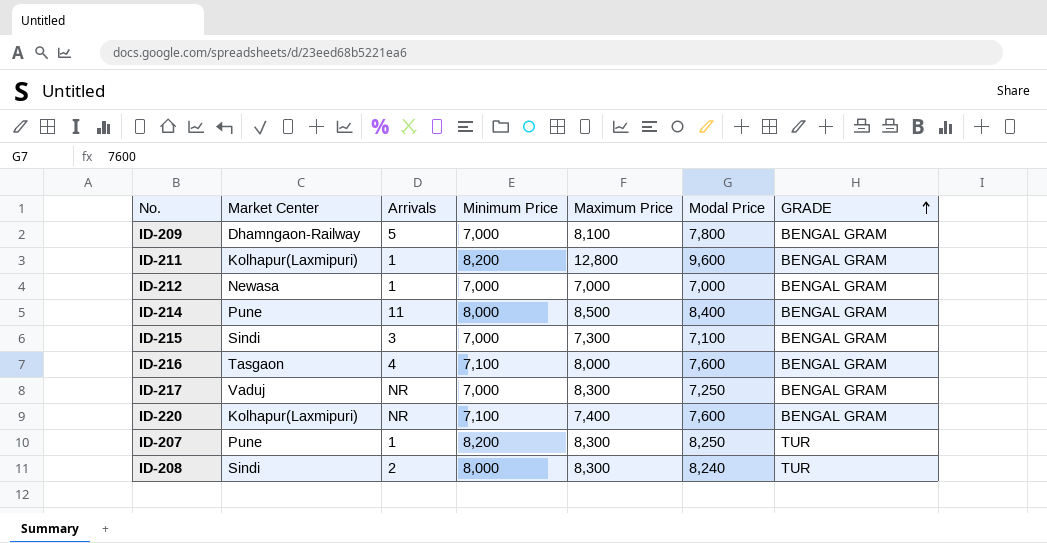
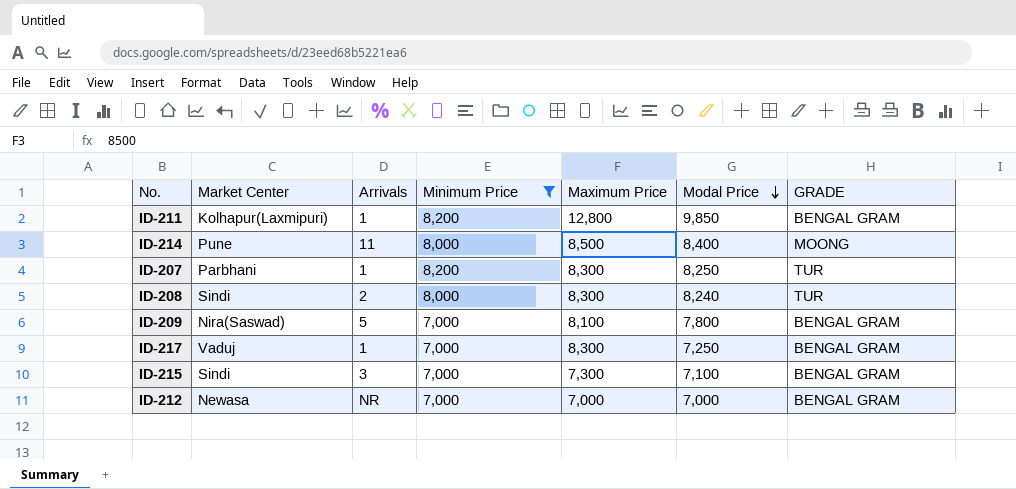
filter: none -> Minimum Price != 7,100
row order: GRADE ascending -> Modal Price descending
ID-211 | Modal Price: 9,600 -> 9,850
ID-214 | GRADE: BENGAL GRAM -> MOONG
ID-207 | Market Center: Pune -> Parbhani
ID-209 | Market Center: Dhamngaon-Railway -> Nira(Saswad)
ID-217 | Arrivals: NR -> 1
ID-212 | Arrivals: 1 -> NR

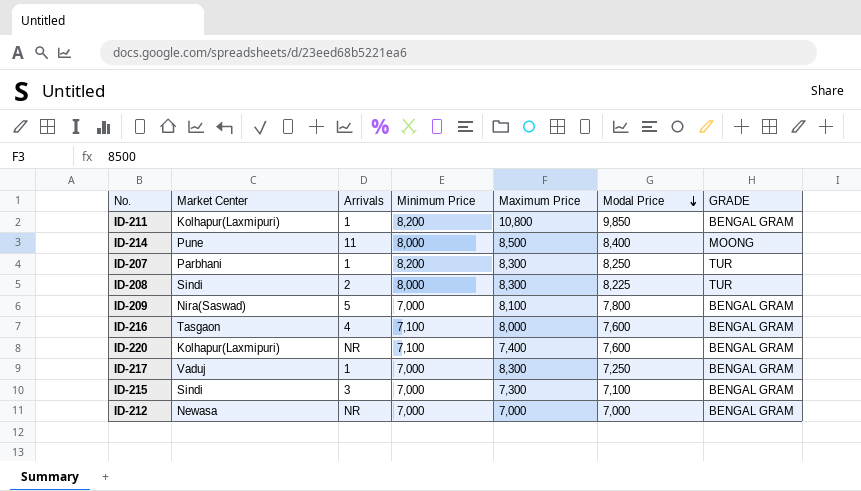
filter: Minimum Price != 7,100 -> none
ID-211 | Maximum Price: 12,800 -> 10,800
ID-208 | Modal Price: 8,240 -> 8,225

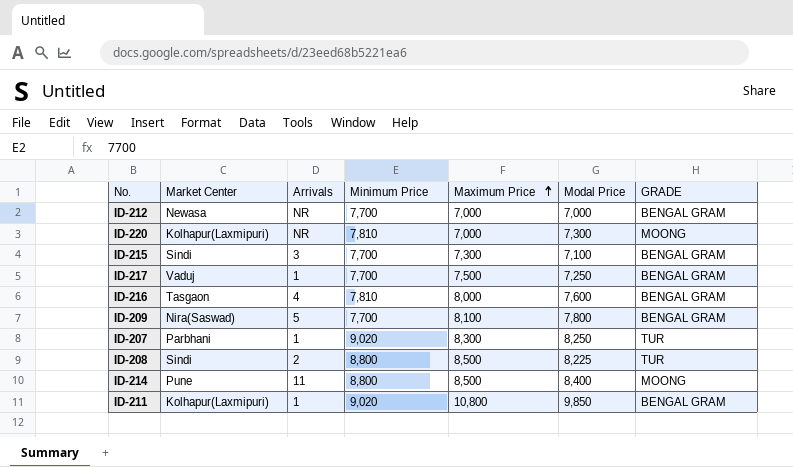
row order: Modal Price descending -> Maximum Price ascending
ID-212 | Minimum Price: 7,000 -> 7,700
ID-220 | Minimum Price: 7,100 -> 7,810
ID-220 | Maximum Price: 7,400 -> 7,000
ID-220 | Modal Price: 7,600 -> 7,300
ID-220 | GRADE: BENGAL GRAM -> MOONG
ID-215 | Minimum Price: 7,000 -> 7,700
ID-217 | Minimum Price: 7,000 -> 7,700
ID-217 | Maximum Price: 8,300 -> 7,500
ID-216 | Minimum Price: 7,100 -> 7,810
ID-209 | Minimum Price: 7,000 -> 7,700
ID-207 | Minimum Price: 8,200 -> 9,020
ID-208 | Minimum Price: 8,000 -> 8,800
ID-208 | Maximum Price: 8,300 -> 8,500
ID-214 | Minimum Price: 8,000 -> 8,800
ID-211 | Minimum Price: 8,200 -> 9,020

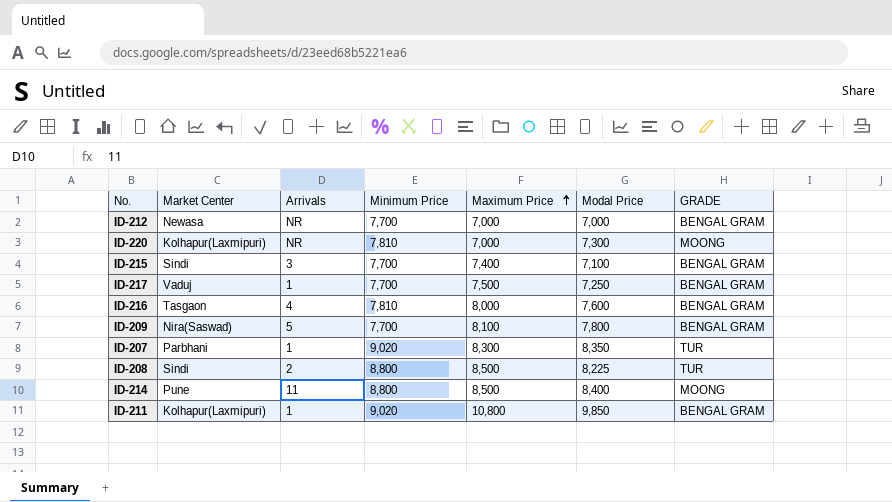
ID-215 | Maximum Price: 7,300 -> 7,400
ID-207 | Modal Price: 8,250 -> 8,350

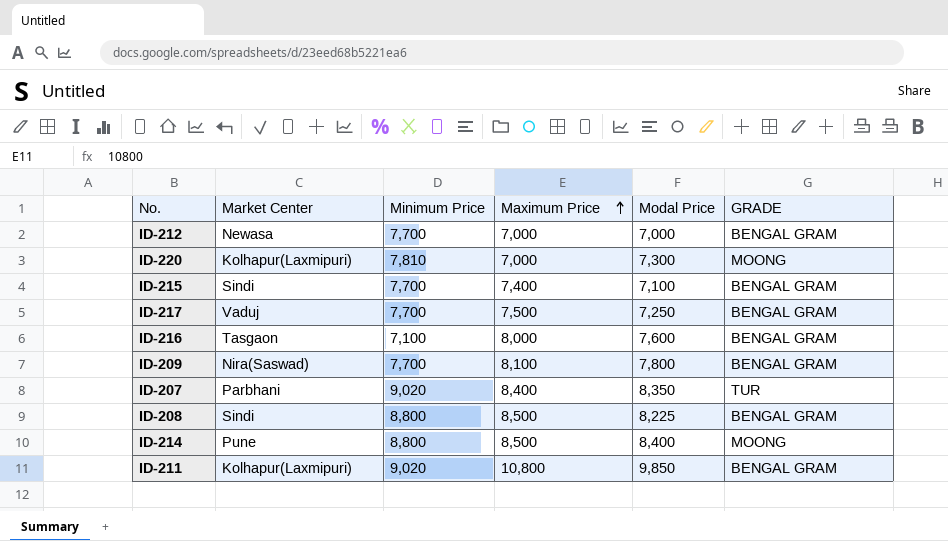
column Arrivals | position: 3 -> none
ID-216 | Minimum Price: 7,810 -> 7,100
ID-207 | Maximum Price: 8,300 -> 8,400
ID-208 | GRADE: TUR -> BENGAL GRAM

